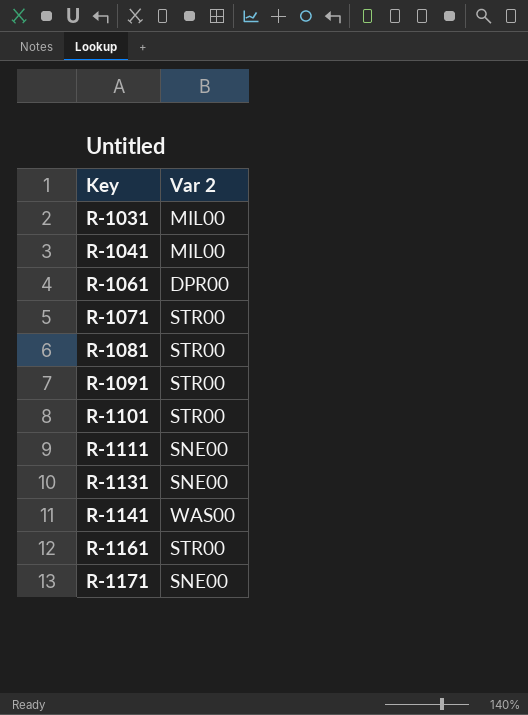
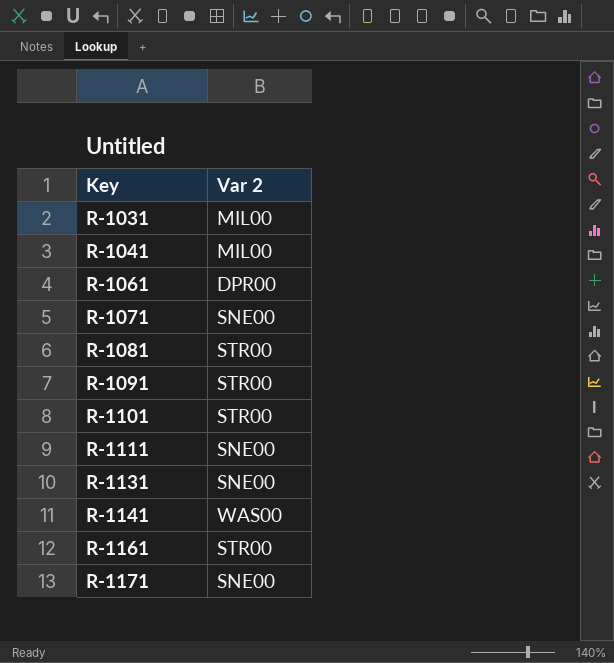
R-1071 | Var 2: STR00 -> SNE00

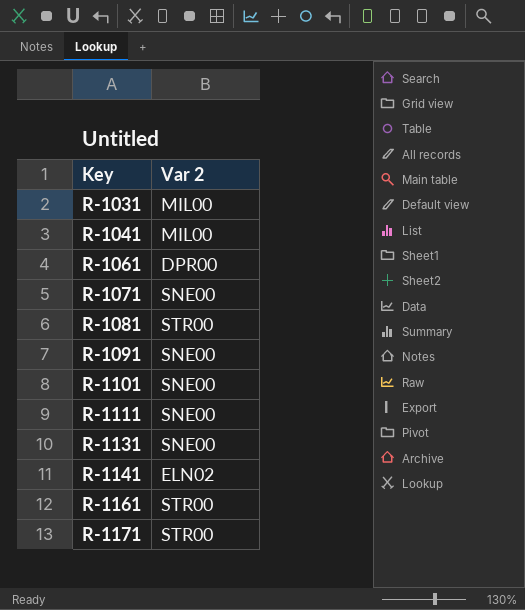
R-1091 | Var 2: STR00 -> SNE00
R-1101 | Var 2: STR00 -> SNE00
R-1141 | Var 2: WAS00 -> ELN02
R-1171 | Var 2: SNE00 -> STR00

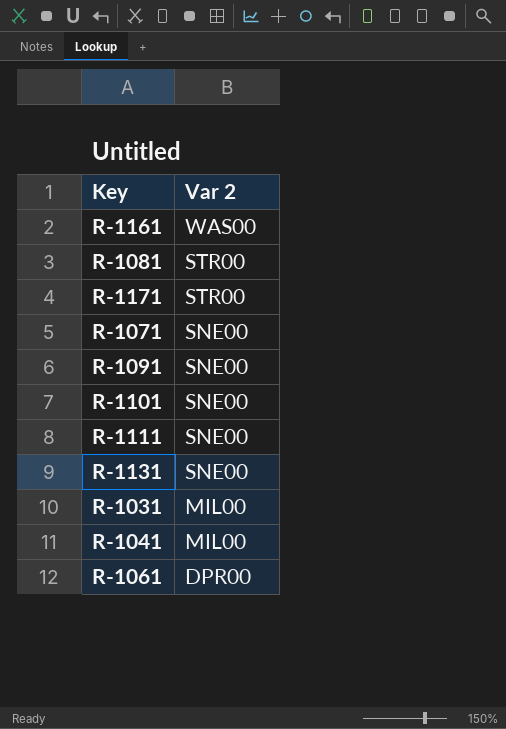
row order: Key ascending -> Var 2 descending
row R-1141: ELN02 -> none
R-1161 | Var 2: STR00 -> WAS00

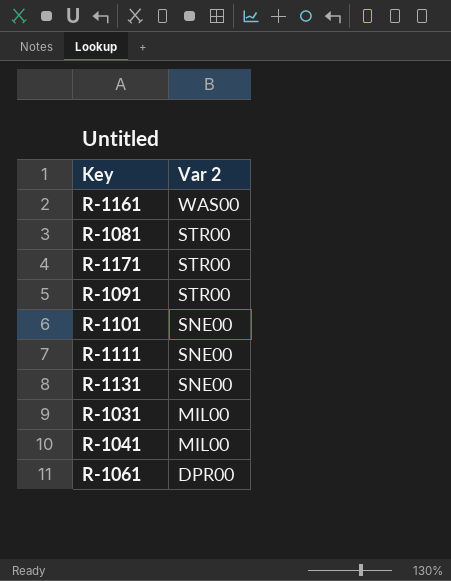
row R-1071: SNE00 -> none
R-1091 | Var 2: SNE00 -> STR00

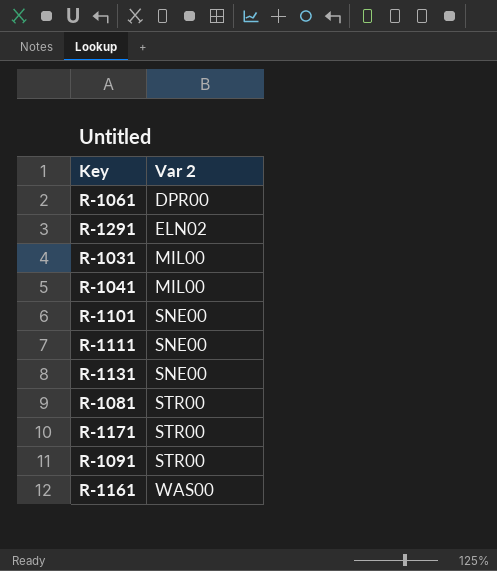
row order: Var 2 descending -> Var 2 ascending
row R-1291: none -> ELN02

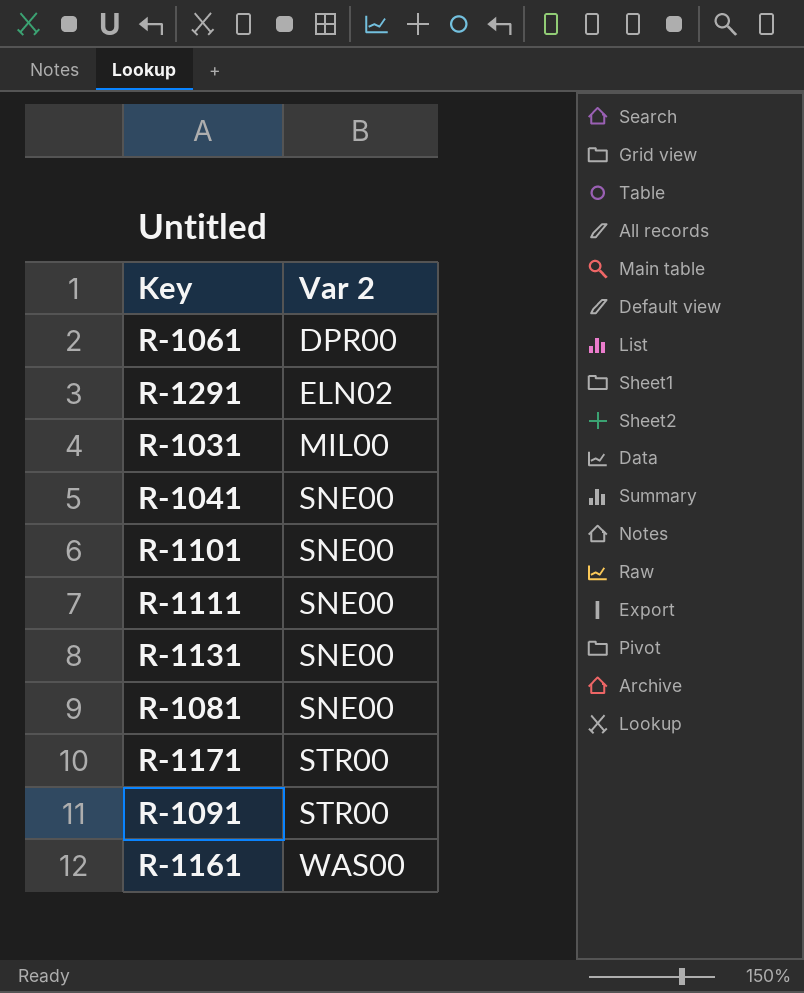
R-1041 | Var 2: MIL00 -> SNE00
R-1081 | Var 2: STR00 -> SNE00

